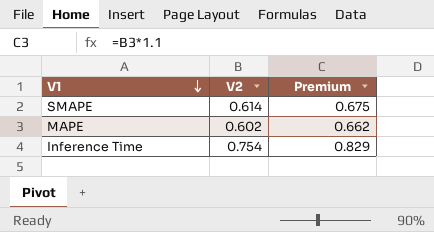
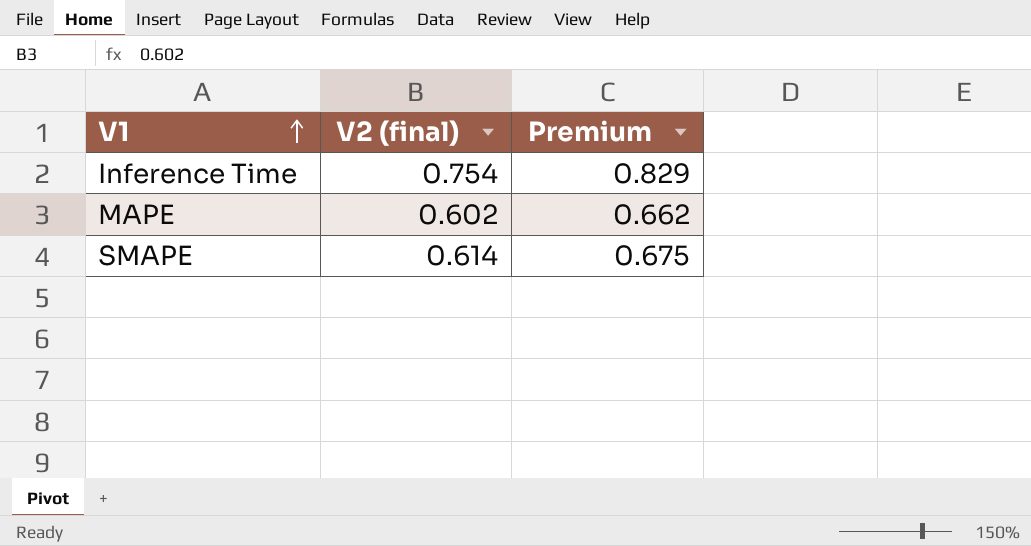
row order: V1 descending -> V1 ascending
column name: V2 -> V2 (final)

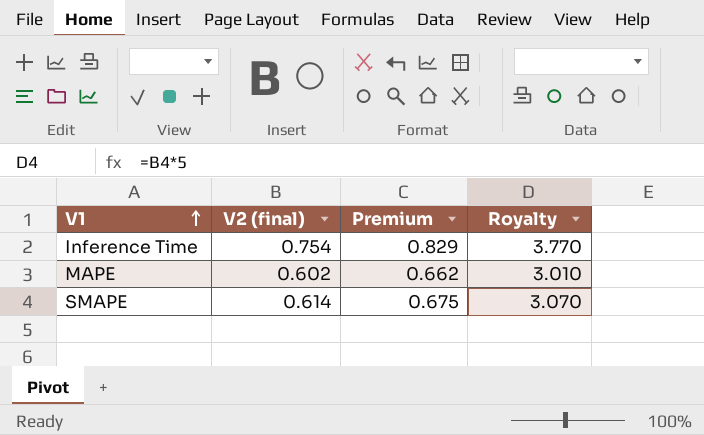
column Royalty | formula: none -> [V2 (final)] * 5

